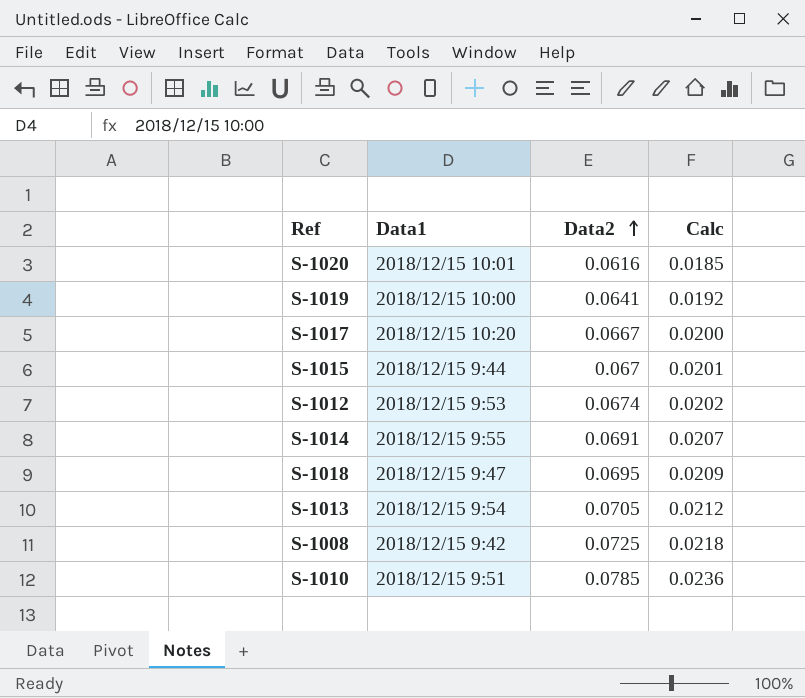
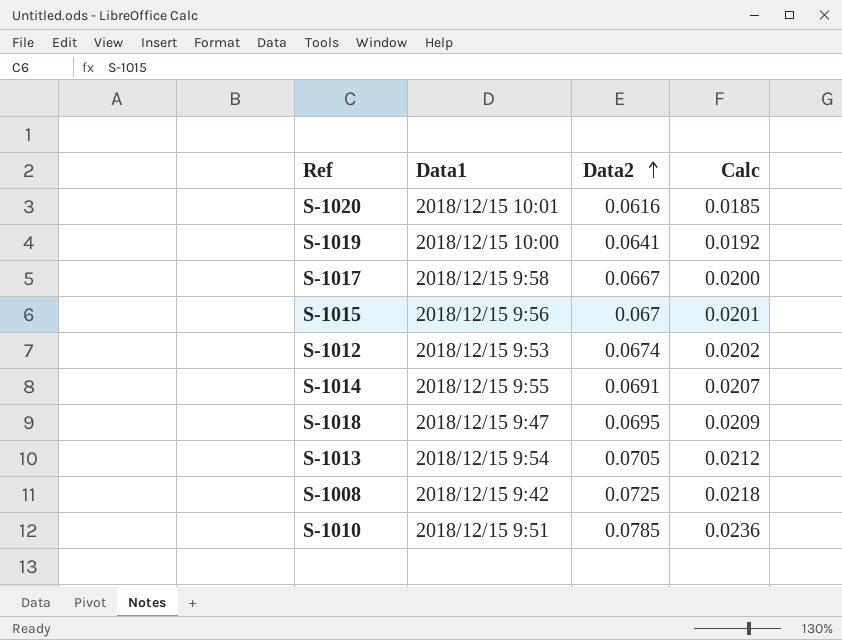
S-1017 | Data1: 2018/12/15 10:20 -> 2018/12/15 9:58
S-1015 | Data1: 2018/12/15 9:44 -> 2018/12/15 9:56

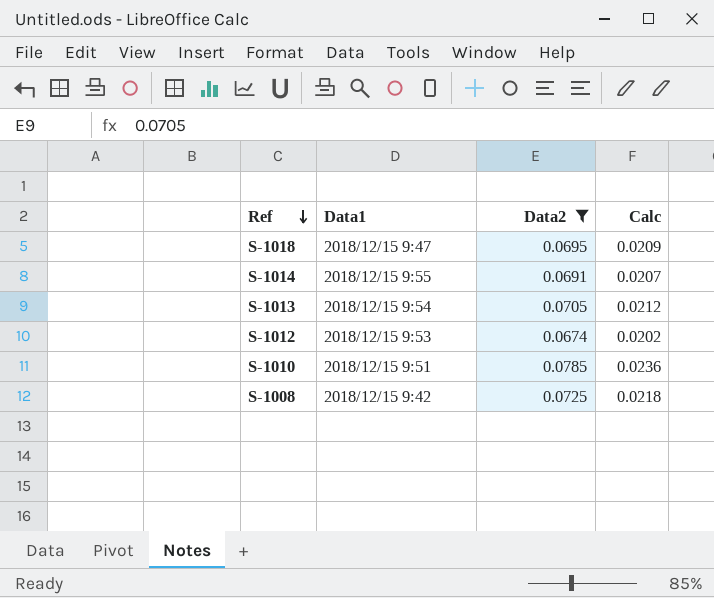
filter: none -> Data2 >= 0.0674
row order: Data2 ascending -> Ref descending

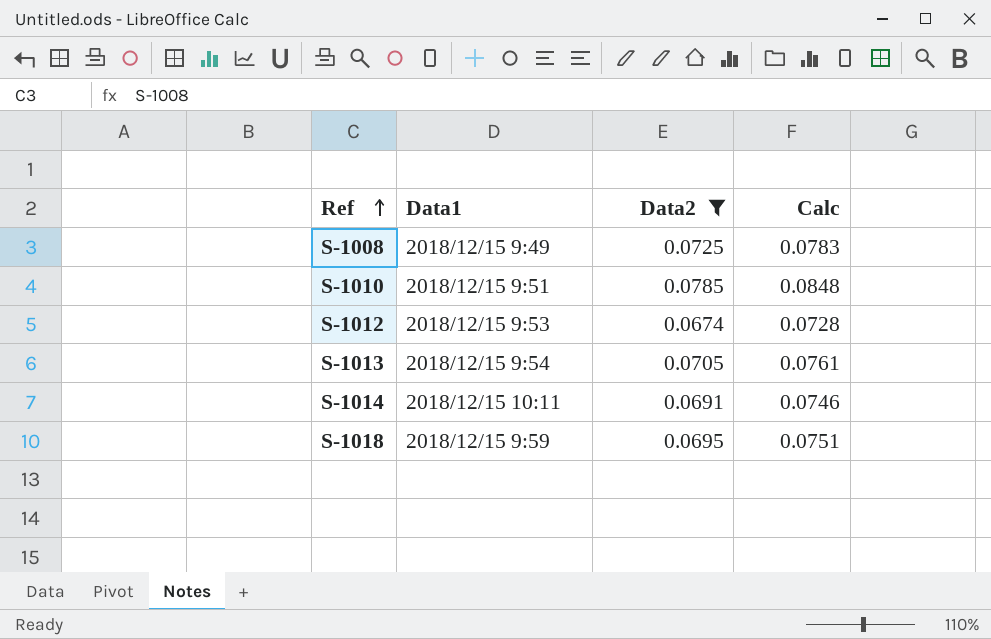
row order: Ref descending -> Ref ascending
column Calc | formula: [Data2] * 0.3 -> [Data2] * 1.08
S-1008 | Data1: 2018/12/15 9:42 -> 2018/12/15 9:49
S-1014 | Data1: 2018/12/15 9:55 -> 2018/12/15 10:11
S-1018 | Data1: 2018/12/15 9:47 -> 2018/12/15 9:59

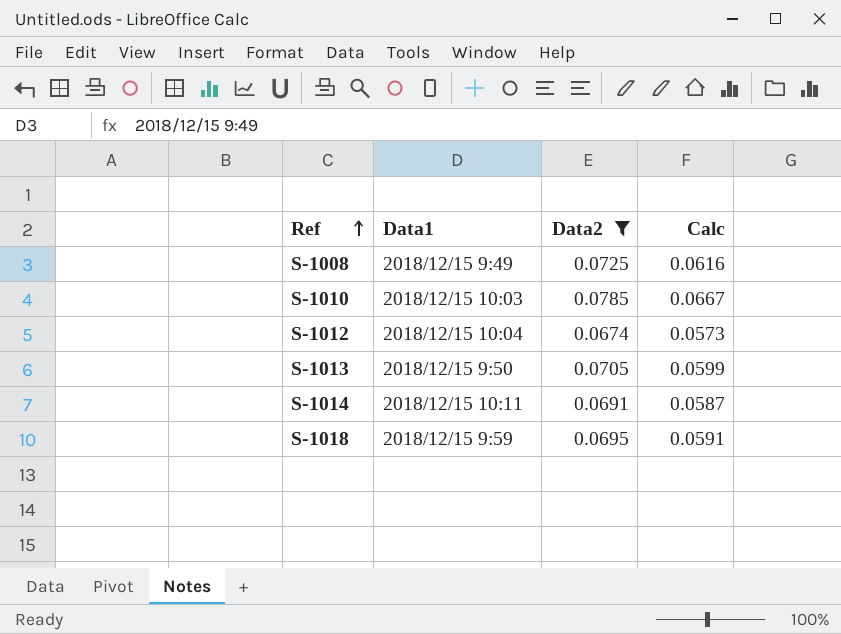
column Calc | formula: [Data2] * 1.08 -> [Data2] * 0.85
S-1010 | Data1: 2018/12/15 9:51 -> 2018/12/15 10:03
S-1012 | Data1: 2018/12/15 9:53 -> 2018/12/15 10:04
S-1013 | Data1: 2018/12/15 9:54 -> 2018/12/15 9:50

